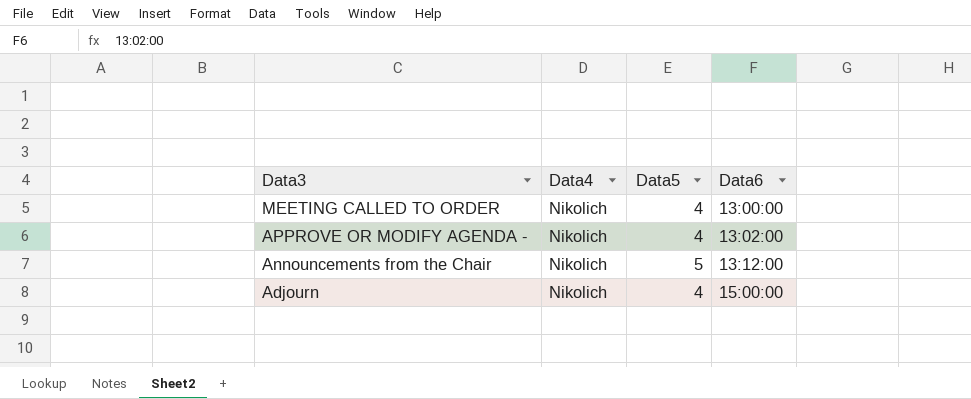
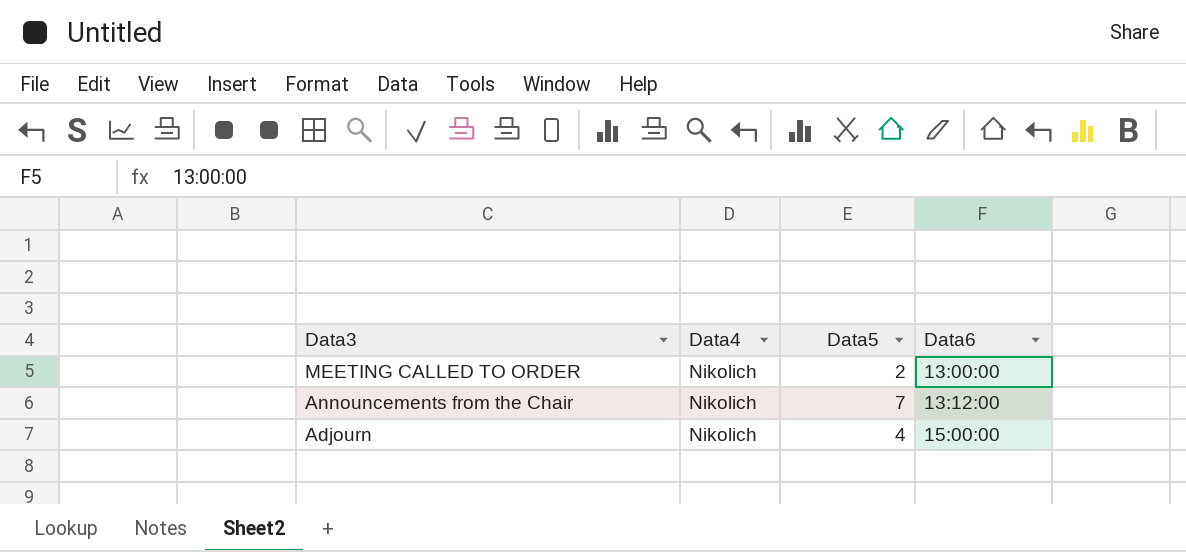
row APPROVE OR MODIFY AGENDA -: Nikolich | 4 | 13:02:00 -> none
MEETING CALLED TO ORDER | Data5: 4 -> 2
Announcements from the Chair | Data5: 5 -> 7

